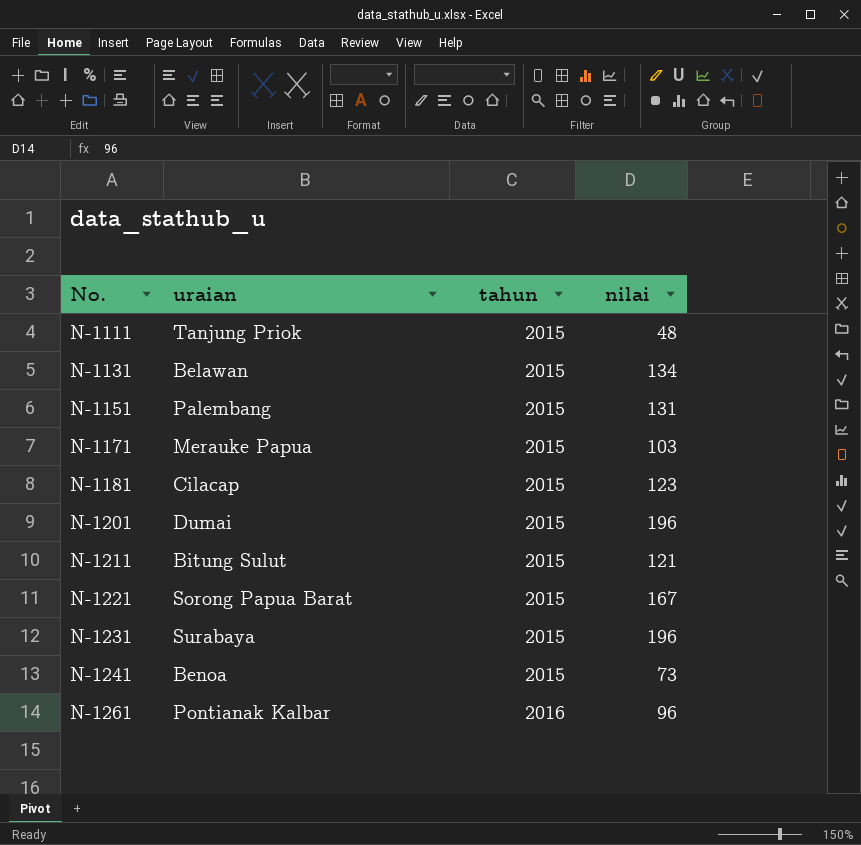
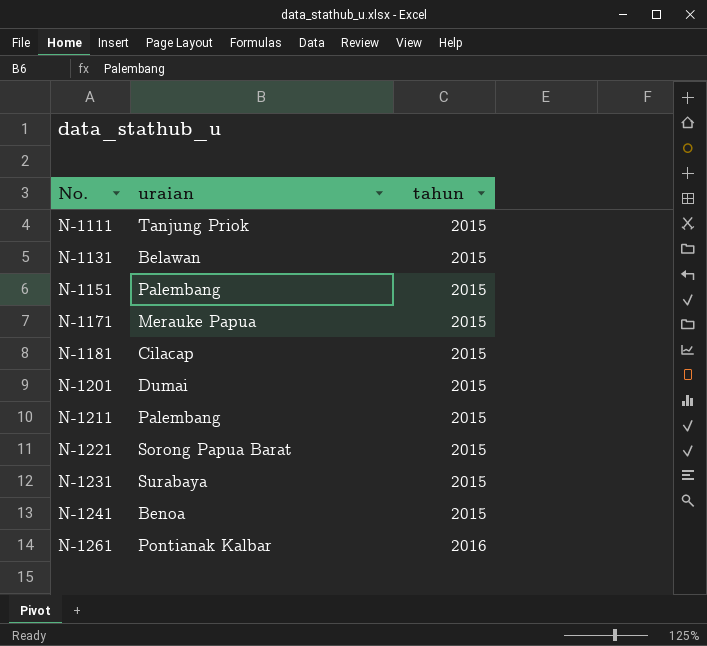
column nilai | position: 4 -> none
N-1211 | uraian: Bitung Sulut -> Palembang

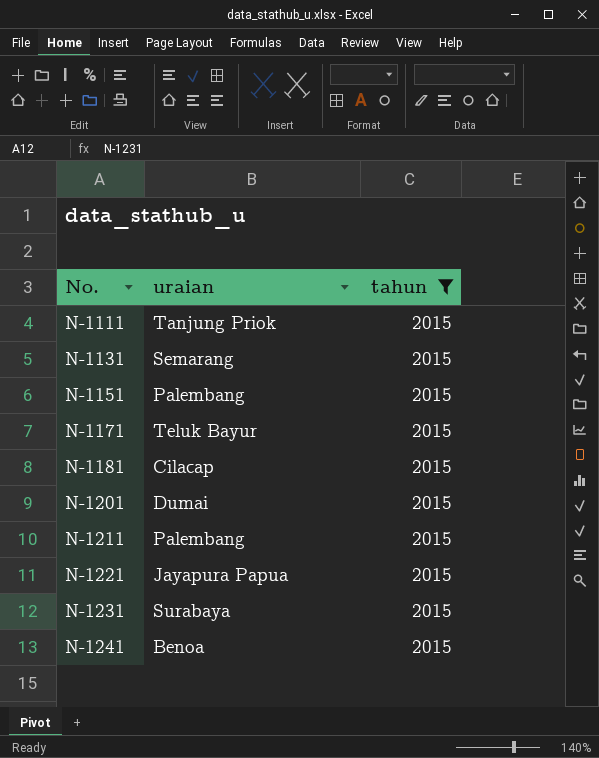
filter: none -> tahun = 2015
N-1131 | uraian: Belawan -> Semarang
N-1171 | uraian: Merauke Papua -> Teluk Bayur
N-1221 | uraian: Sorong Papua Barat -> Jayapura Papua

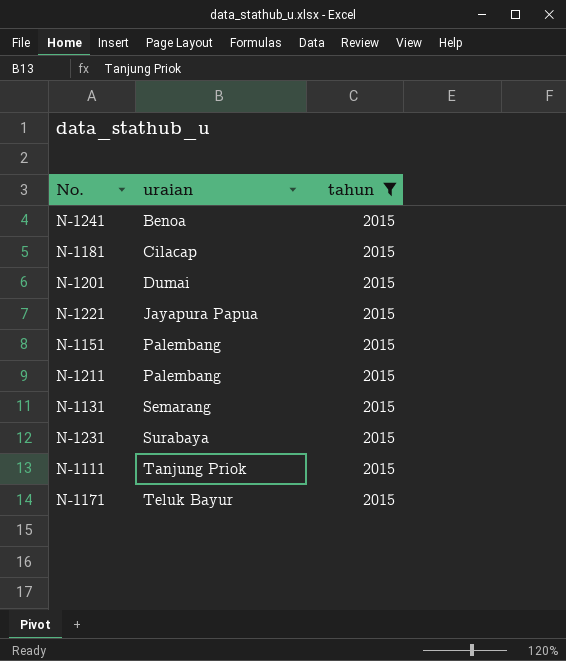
row order: No. ascending -> uraian ascending

